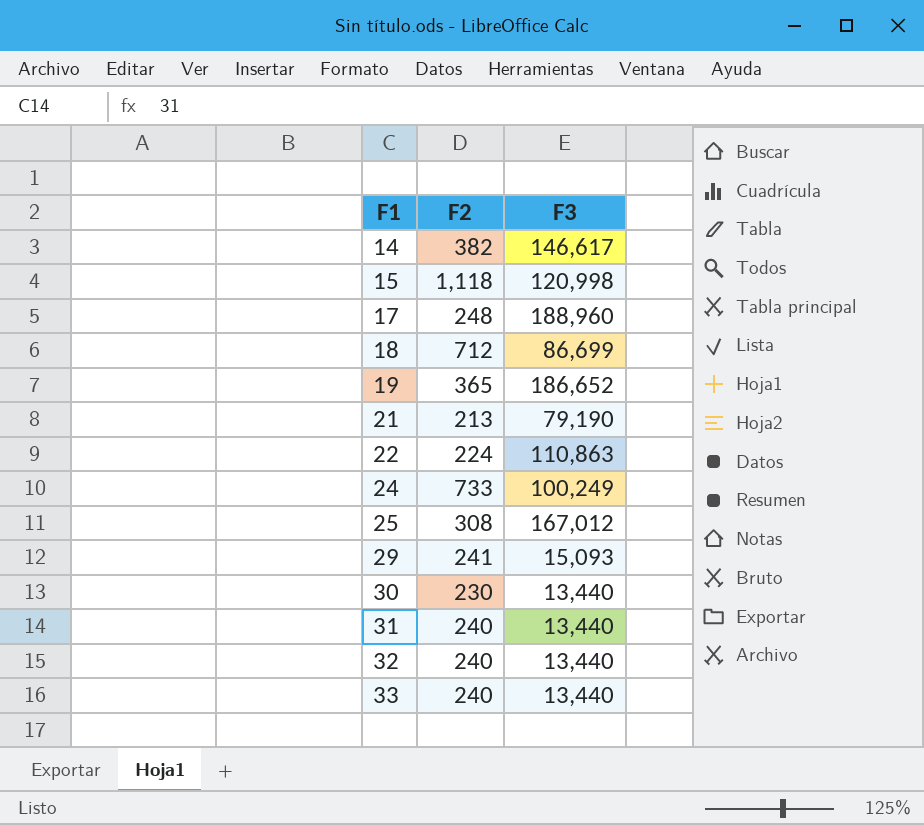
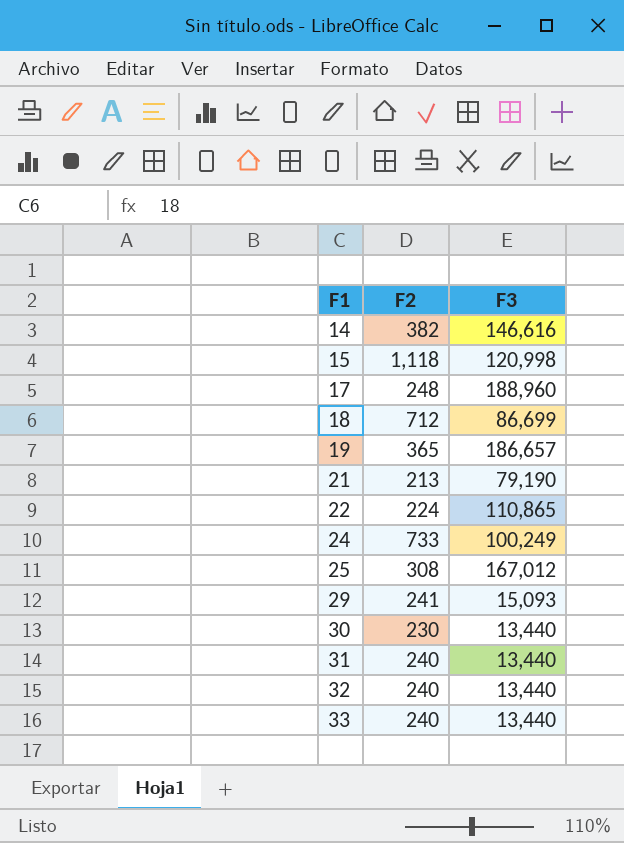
14 | F3: 146,617 -> 146,616
19 | F3: 186,652 -> 186,657
22 | F3: 110,863 -> 110,865

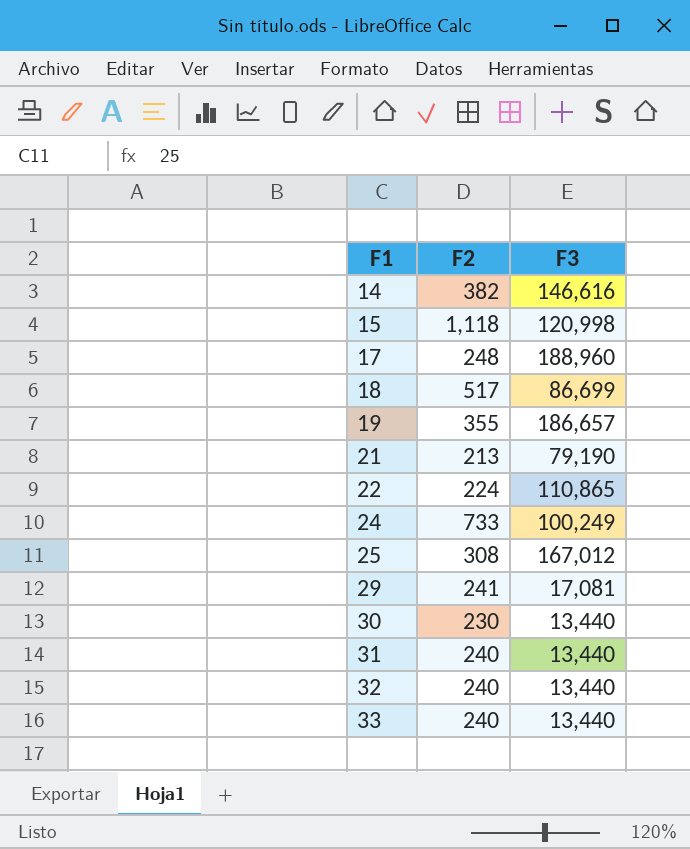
18 | F2: 712 -> 517
19 | F2: 365 -> 355
29 | F3: 15,093 -> 17,081

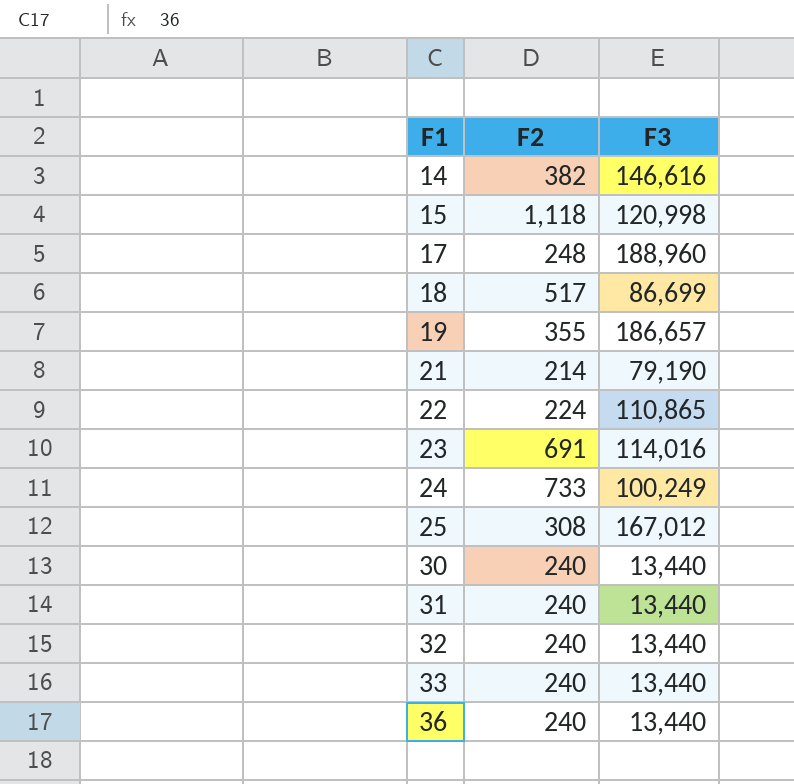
row 29: 241 | 17,081 -> none
21 | F2: 213 -> 214
row 23: none -> 691 | 114,016
30 | F2: 230 -> 240
row 36: none -> 240 | 13,440

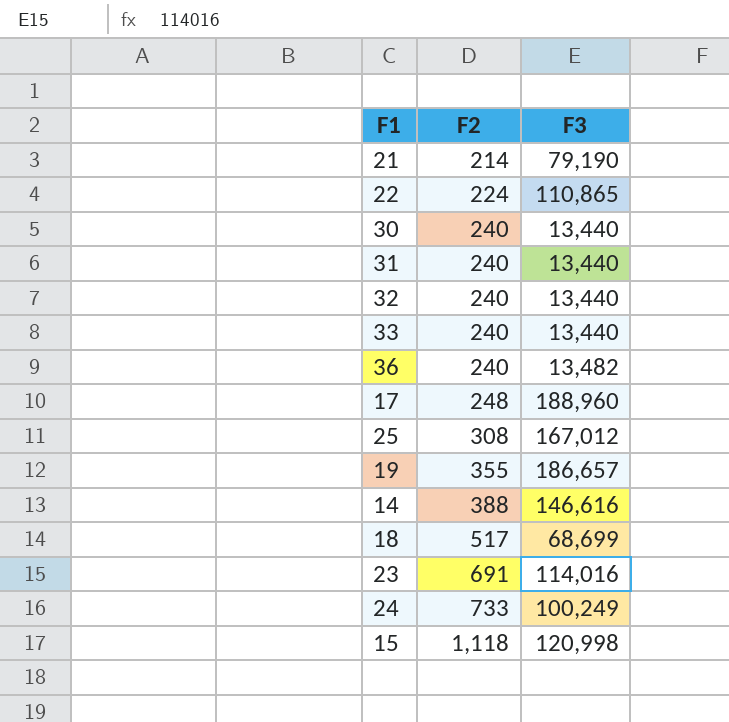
row order: F1 ascending -> F2 ascending
36 | F3: 13,440 -> 13,482
14 | F2: 382 -> 388
18 | F3: 86,699 -> 68,699

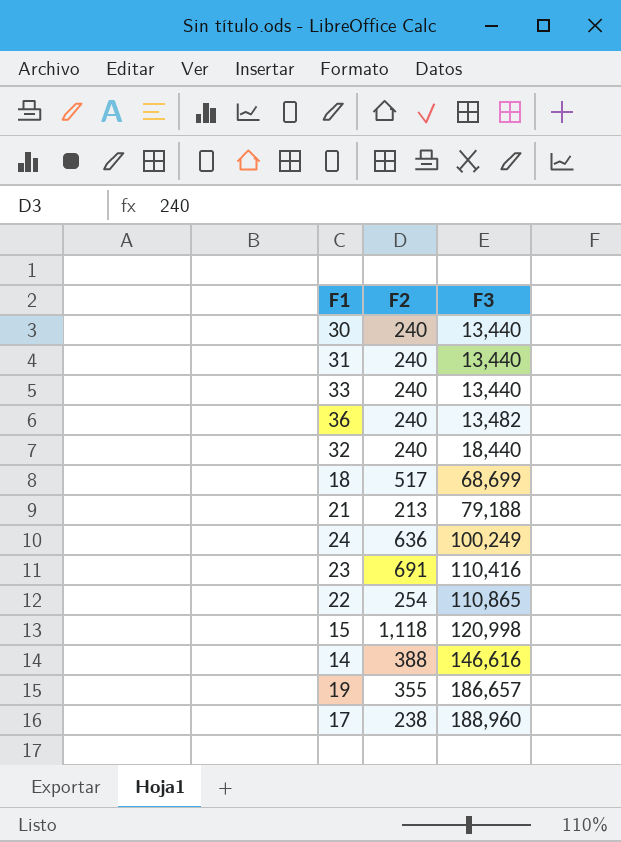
row order: F2 ascending -> F3 ascending
row 25: 308 | 167,012 -> none
32 | F3: 13,440 -> 18,440
21 | F2: 214 -> 213
21 | F3: 79,190 -> 79,188
24 | F2: 733 -> 636
23 | F3: 114,016 -> 110,416
22 | F2: 224 -> 254
17 | F2: 248 -> 238

